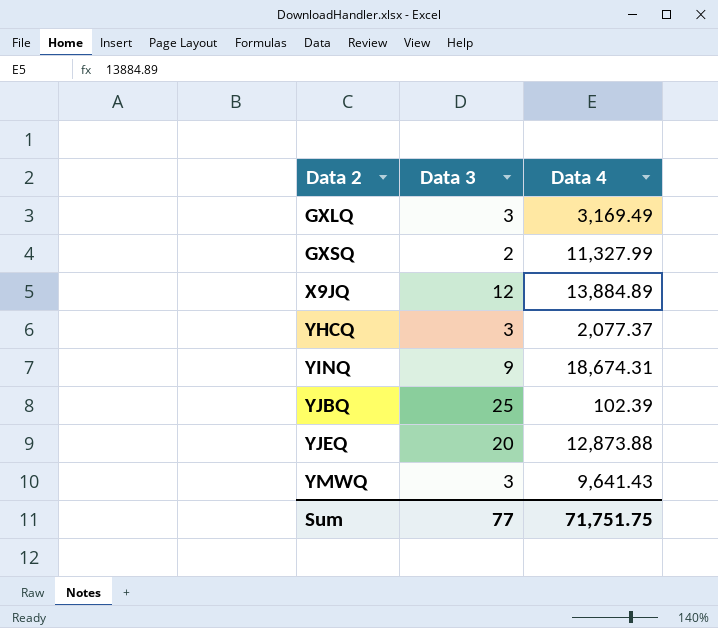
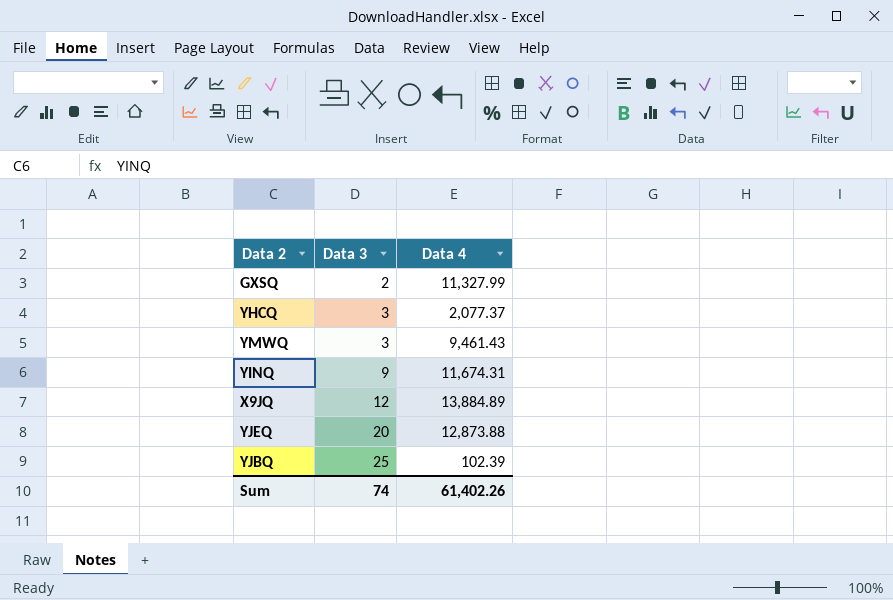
row order: Data 2 ascending -> Data 3 ascending
row GXLQ: 3 | 3,169.49 -> none
YMWQ | Data 4: 9,641.43 -> 9,461.43
YINQ | Data 4: 18,674.31 -> 11,674.31
Sum | Data 3: 77 -> 74
Sum | Data 4: 71,751.75 -> 61,402.26

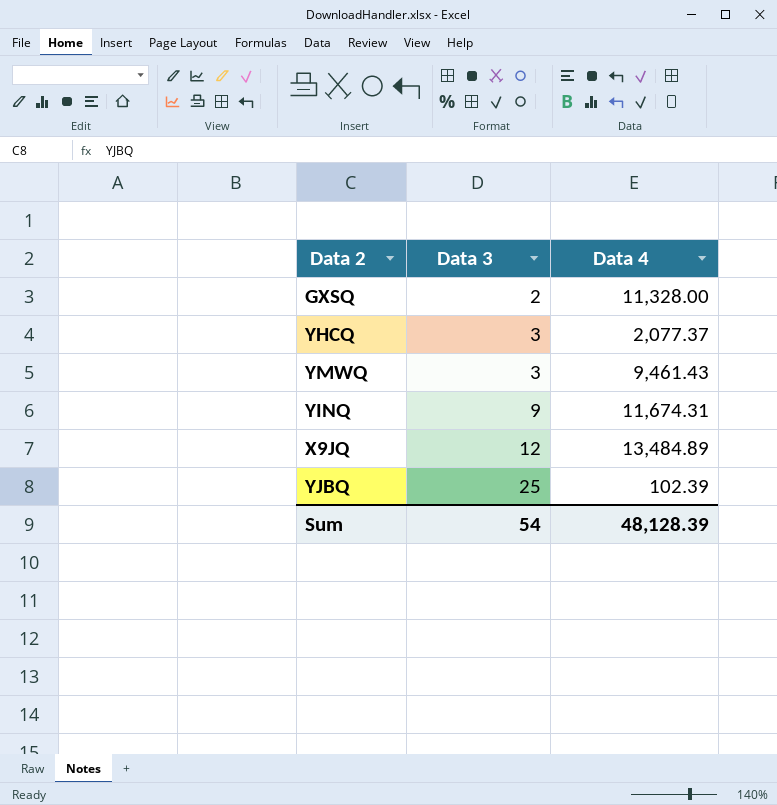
row YJEQ: 20 | 12,873.88 -> none
GXSQ | Data 4: 11,327.99 -> 11,328.00
X9JQ | Data 4: 13,884.89 -> 13,484.89
Sum | Data 3: 74 -> 54
Sum | Data 4: 61,402.26 -> 48,128.39

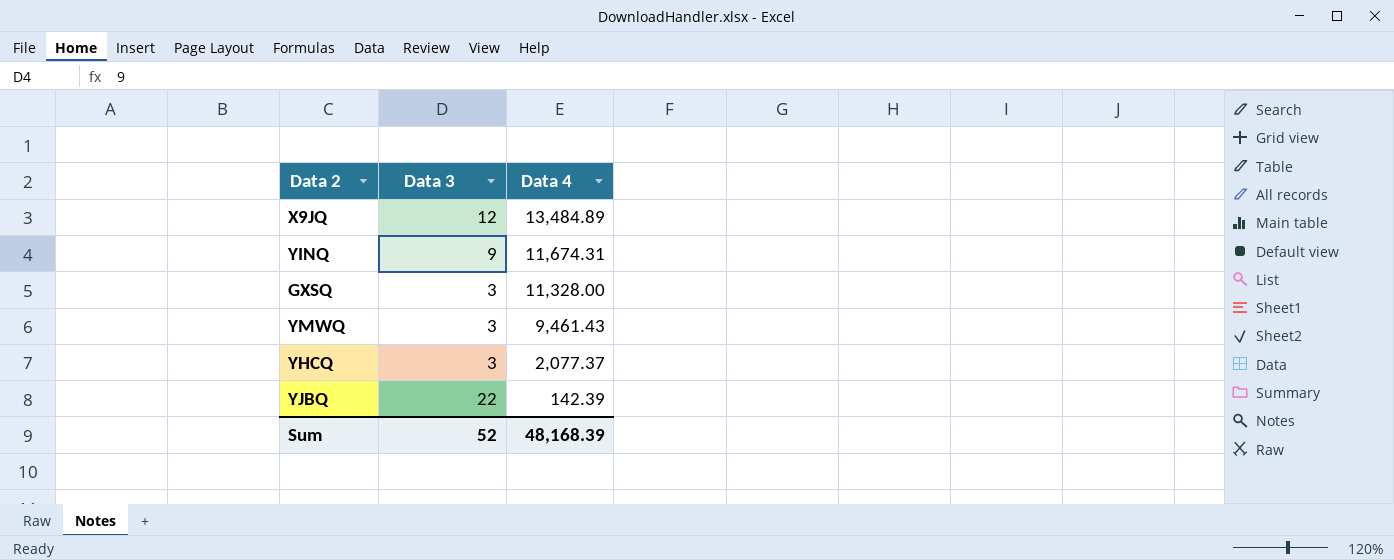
row order: Data 3 ascending -> Data 4 descending
GXSQ | Data 3: 2 -> 3
YJBQ | Data 3: 25 -> 22
YJBQ | Data 4: 102.39 -> 142.39
Sum | Data 3: 54 -> 52
Sum | Data 4: 48,128.39 -> 48,168.39

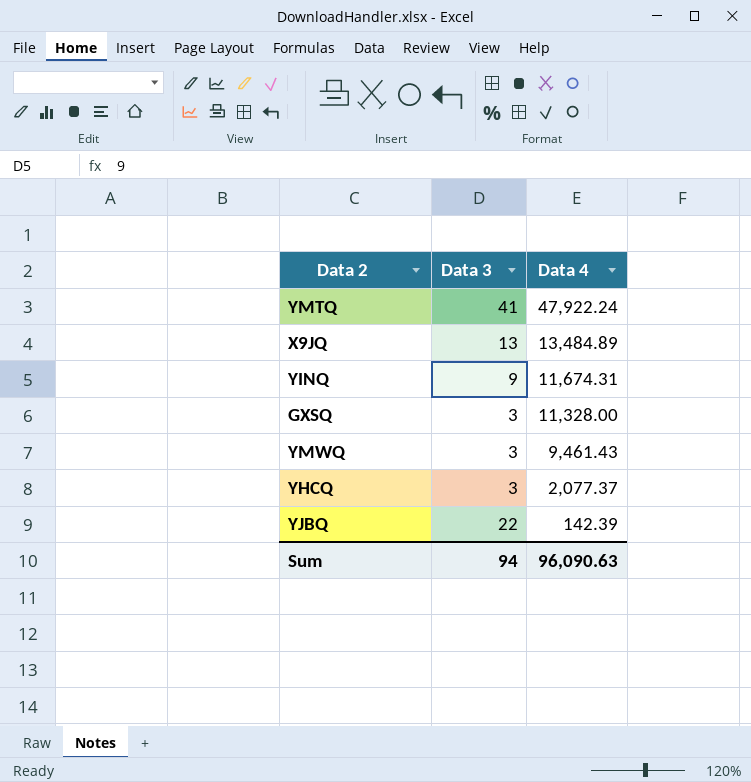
row YMTQ: none -> 41 | 47,922.24
X9JQ | Data 3: 12 -> 13
Sum | Data 3: 52 -> 94
Sum | Data 4: 48,168.39 -> 96,090.63

